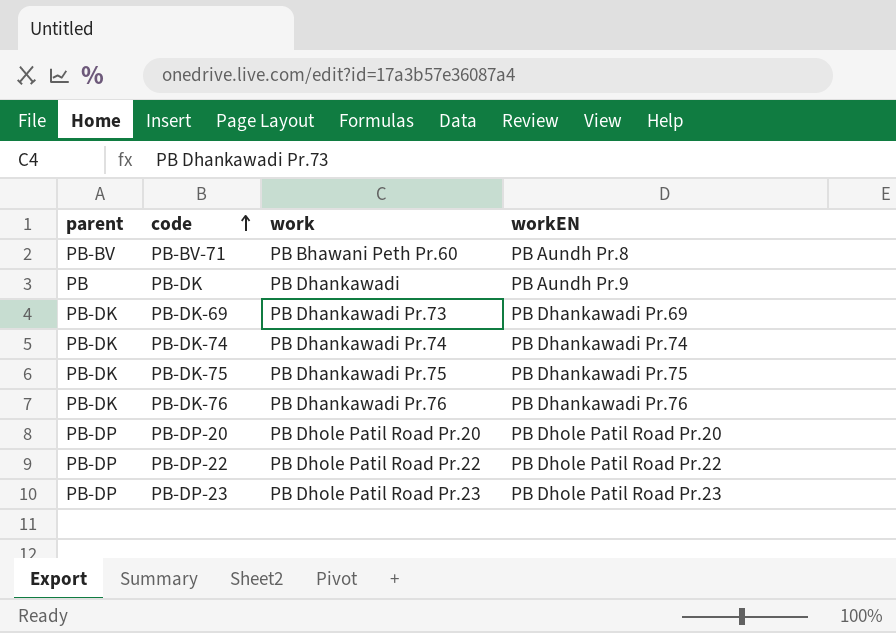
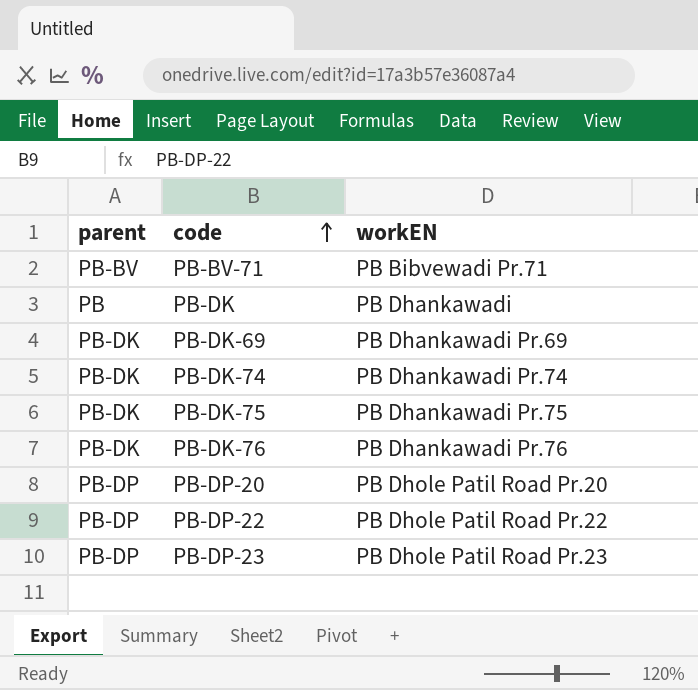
column work | position: 3 -> none
PB-BV-71 | workEN: PB Aundh Pr.8 -> PB Bibvewadi Pr.71
PB-DK | workEN: PB Aundh Pr.9 -> PB Dhankawadi

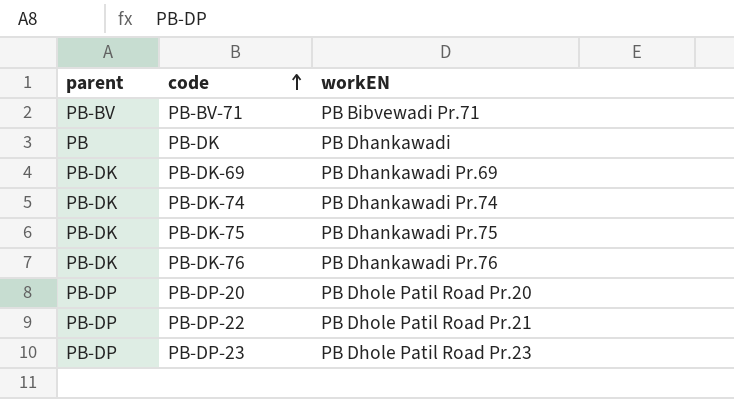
PB-DP-22 | workEN: PB Dhole Patil Road Pr.22 -> PB Dhole Patil Road Pr.21

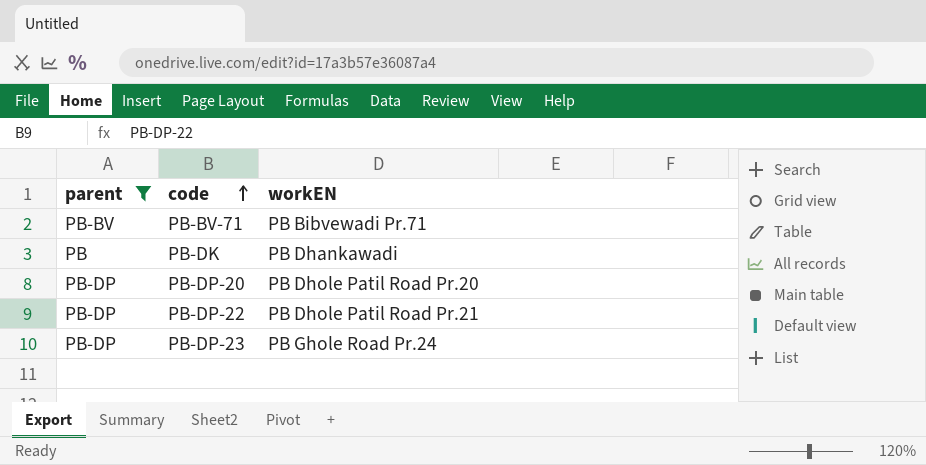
filter: none -> parent != PB-DK
PB-DP-23 | workEN: PB Dhole Patil Road Pr.23 -> PB Ghole Road Pr.24

